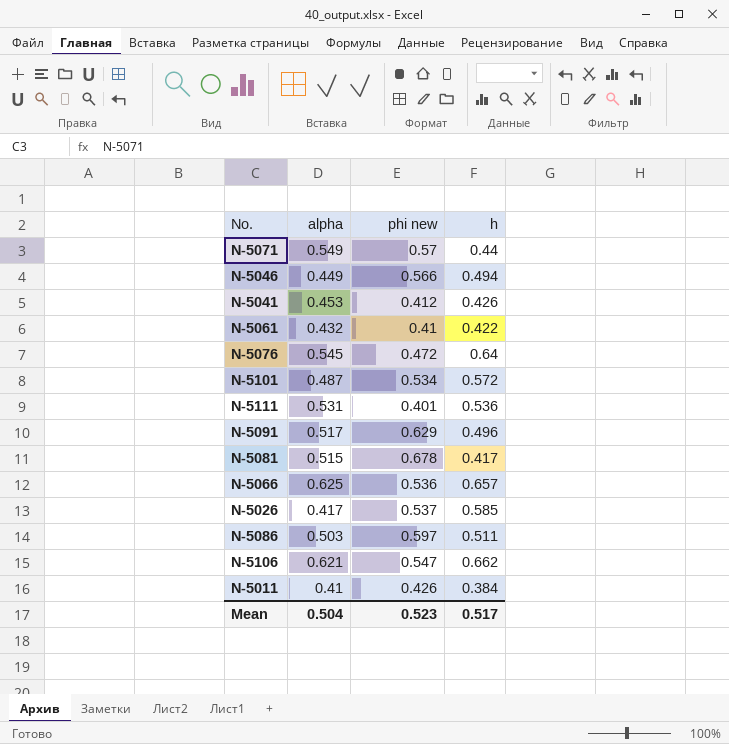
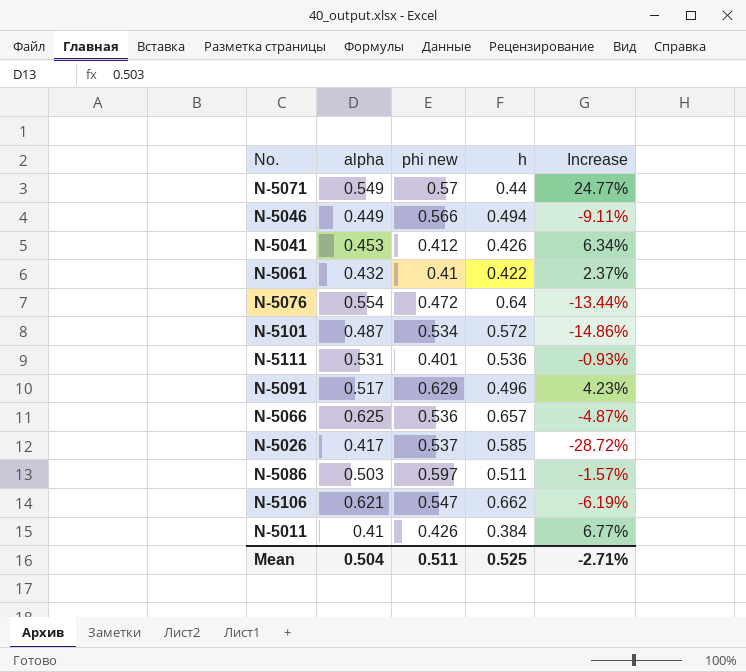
column Increase | formula: none -> ([alpha] - [h]) / [h]
row N-5081: 0.515 | 0.678 | 0.417 -> none
N-5076 | alpha: 0.545 -> 0.554
Mean | phi new: 0.523 -> 0.511
Mean | h: 0.517 -> 0.525

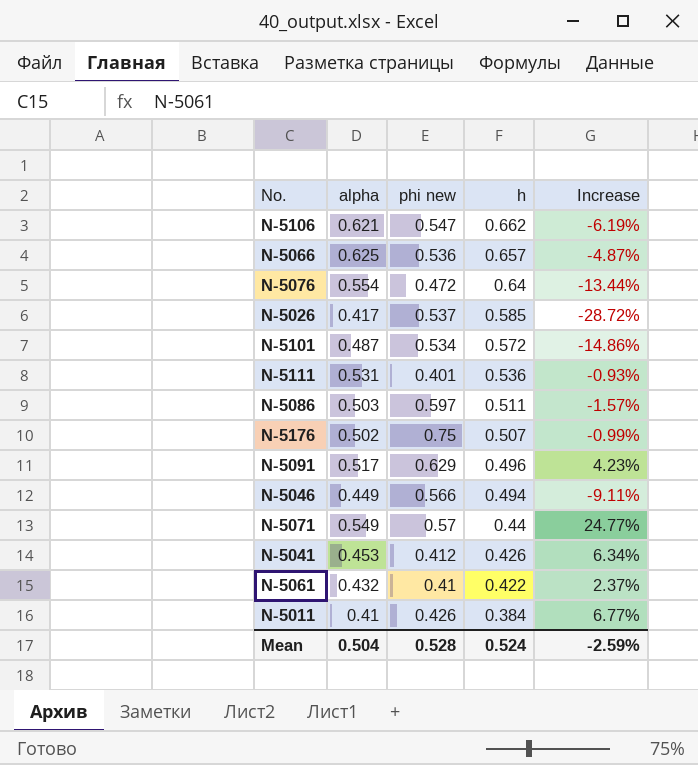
row order: none -> h descending
row N-5176: none -> 0.502 | 0.75 | 0.507 | -0.99%
Mean | phi new: 0.511 -> 0.528
Mean | h: 0.525 -> 0.524
Mean | Increase: -2.71% -> -2.59%

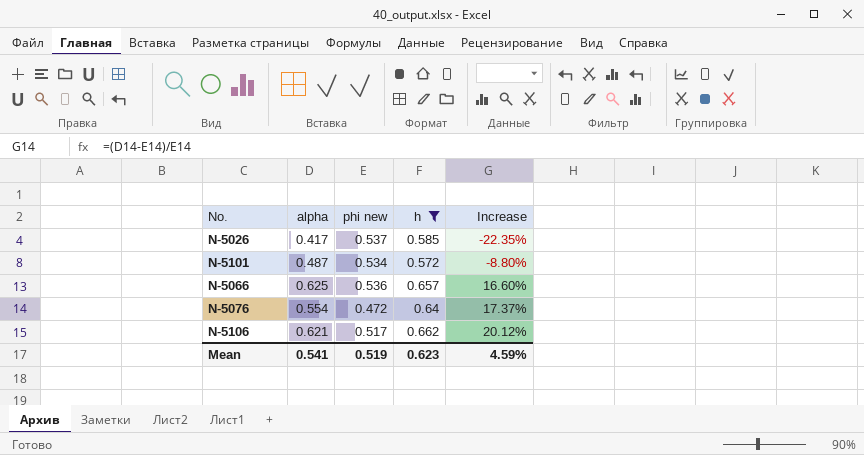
filter: none -> h >= 0.572
row order: h descending -> Increase ascending
column Increase | formula: ([alpha] - [h]) / [h] -> ([alpha] - [phi new]) / [phi new]
N-5106 | phi new: 0.547 -> 0.517
Mean | alpha: 0.504 -> 0.541
Mean | phi new: 0.528 -> 0.519
Mean | h: 0.524 -> 0.623
Mean | Increase: -2.59% -> 4.59%

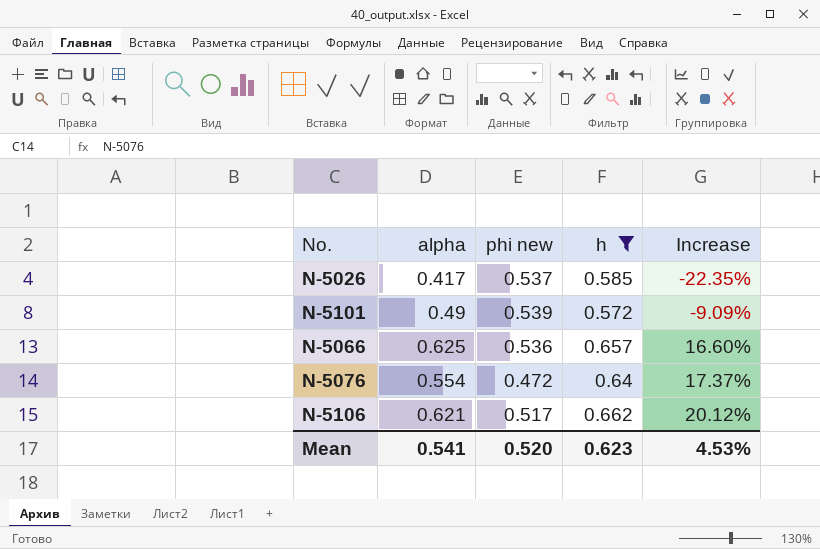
N-5101 | alpha: 0.487 -> 0.49
N-5101 | phi new: 0.534 -> 0.539
N-5101 | Increase: -8.80% -> -9.09%
Mean | phi new: 0.519 -> 0.520
Mean | Increase: 4.59% -> 4.53%

